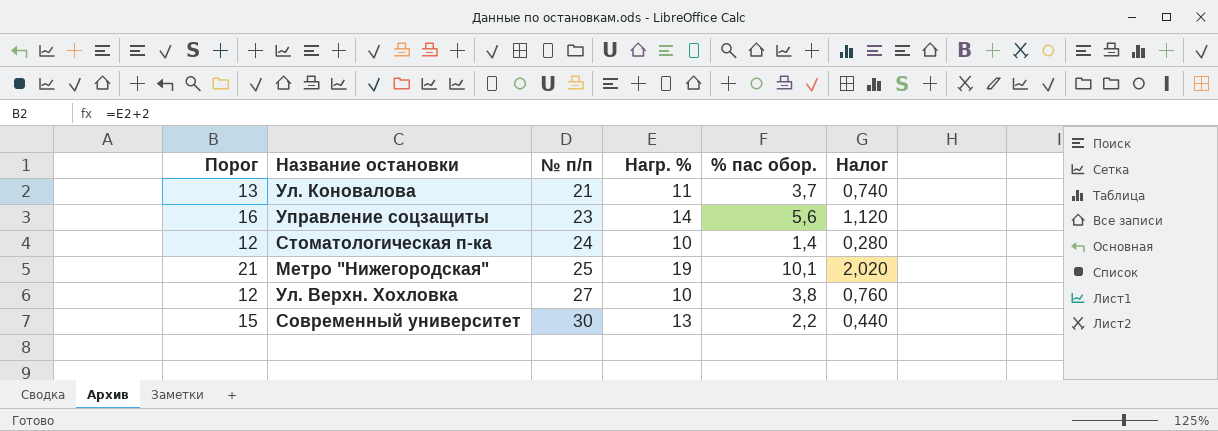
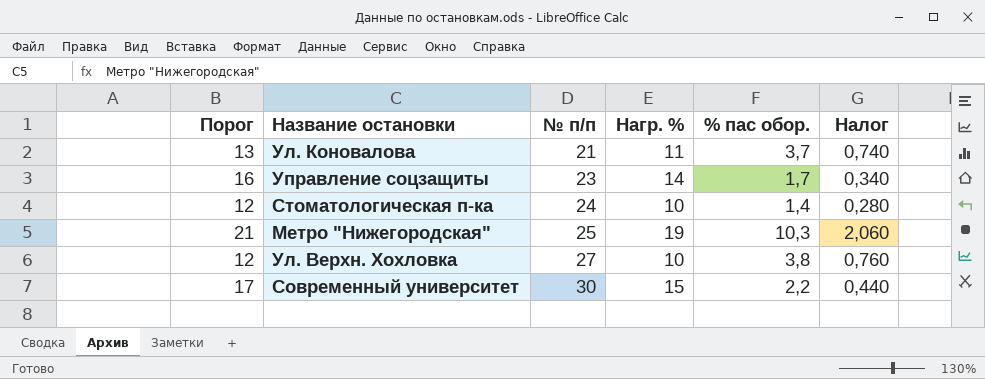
Управление соцзащиты | % пас обор.: 5,6 -> 1,7
Управление соцзащиты | Налог: 1,120 -> 0,340
Метро "Нижегородская" | % пас обор.: 10,1 -> 10,3
Метро "Нижегородская" | Налог: 2,020 -> 2,060
Современный университет | Порог: 15 -> 17
Современный университет | Нагр. %: 13 -> 15

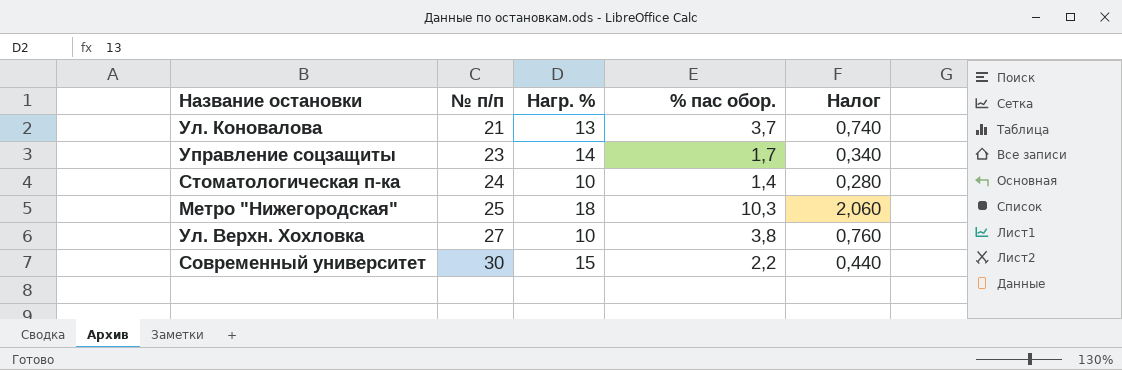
column Порог | formula: [Нагр. %] + 2 -> none
Ул. Коновалова | Нагр. %: 11 -> 13
Метро "Нижегородская" | Нагр. %: 19 -> 18

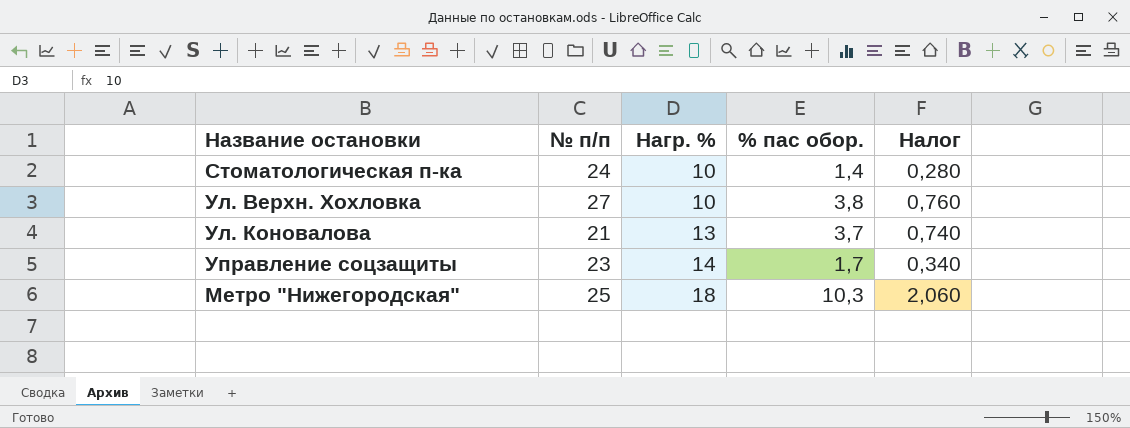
row order: № п/п ascending -> Нагр. % ascending
row Современный университет: 30 | 15 | 2,2 | 0,440 -> none

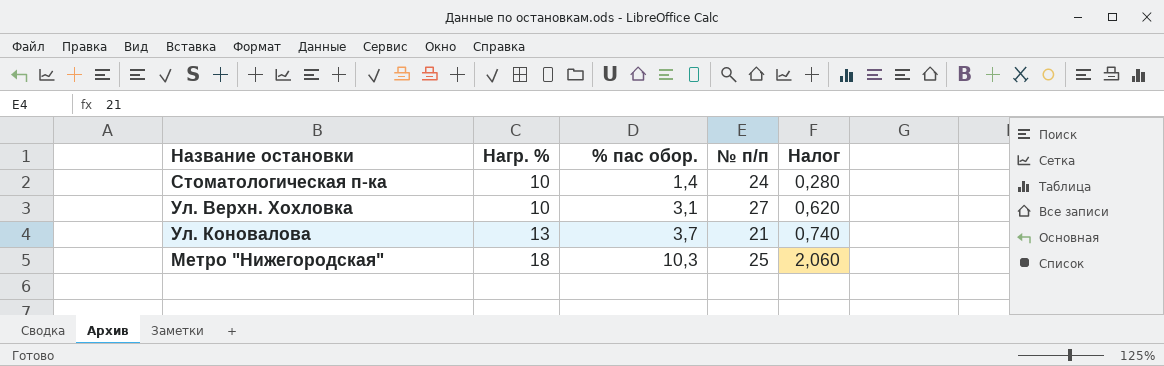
column № п/п | position: 2 -> 4
row Управление соцзащиты: 23 | 14 | 1,7 | 0,340 -> none
Ул. Верхн. Хохловка | % пас обор.: 3,8 -> 3,1
Ул. Верхн. Хохловка | Налог: 0,760 -> 0,620

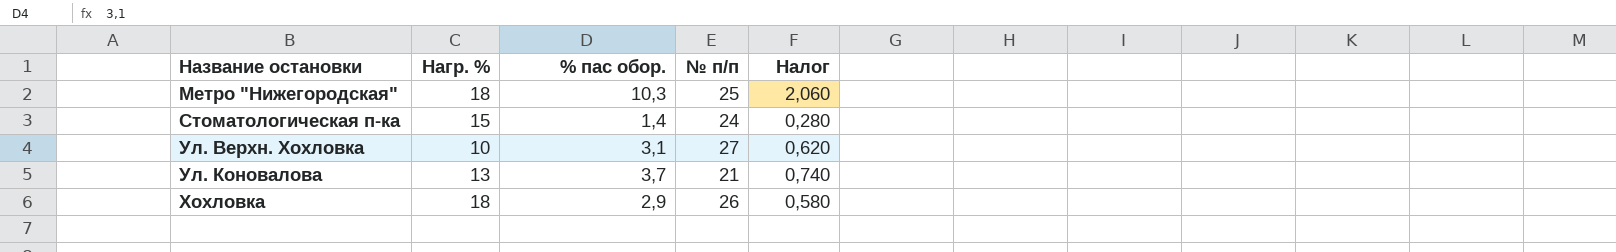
row order: Нагр. % ascending -> Название остановки ascending
Стоматологическая п-ка | Нагр. %: 10 -> 15
row Хохловка: none -> 18 | 2,9 | 26 | 0,580

